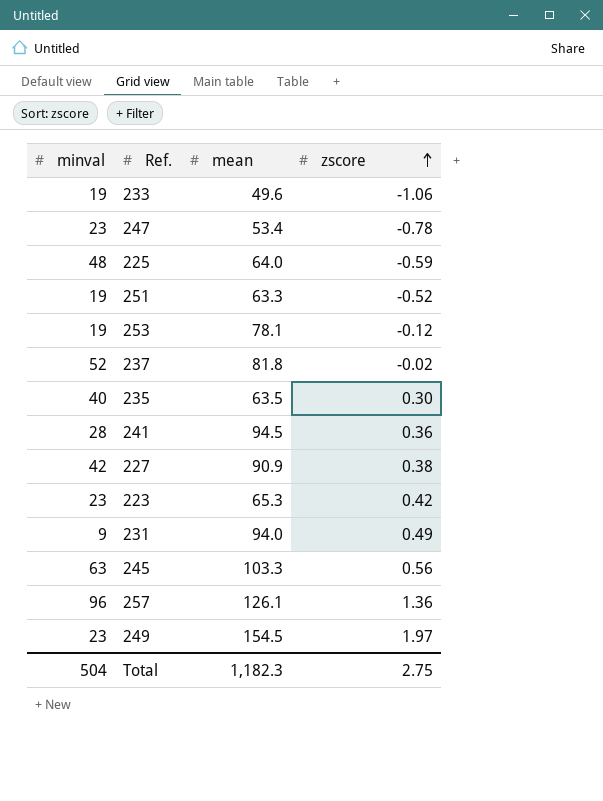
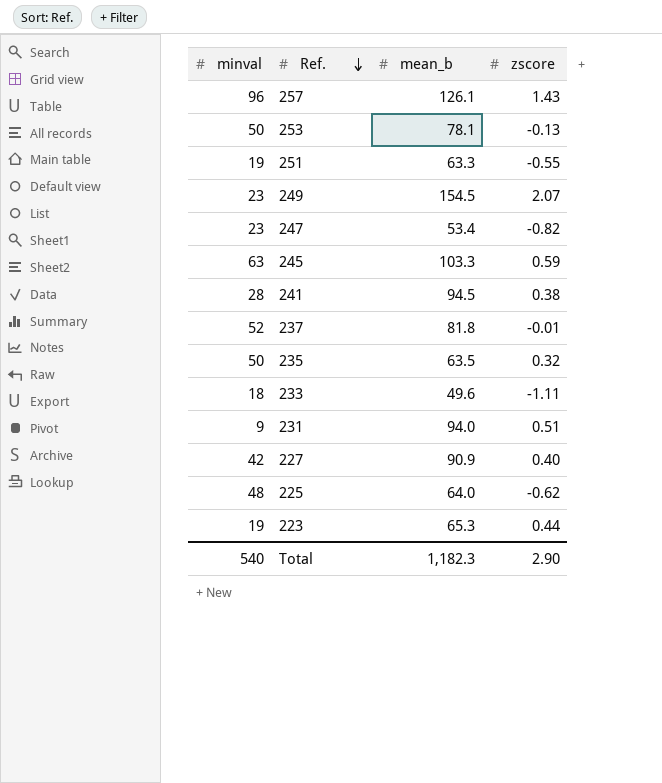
row order: zscore ascending -> Ref. descending
column name: mean -> mean_b
257 | zscore: 1.36 -> 1.43
253 | minval: 19 -> 50
253 | zscore: -0.12 -> -0.13
251 | zscore: -0.52 -> -0.55
249 | zscore: 1.97 -> 2.07
247 | zscore: -0.78 -> -0.82
245 | zscore: 0.56 -> 0.59
241 | zscore: 0.36 -> 0.38
237 | zscore: -0.02 -> -0.01
235 | minval: 40 -> 50
235 | zscore: 0.30 -> 0.32
233 | minval: 19 -> 18
233 | zscore: -1.06 -> -1.11
231 | zscore: 0.49 -> 0.51
227 | zscore: 0.38 -> 0.40
225 | zscore: -0.59 -> -0.62
223 | minval: 23 -> 19
223 | zscore: 0.42 -> 0.44
Total | minval: 504 -> 540
Total | zscore: 2.75 -> 2.90

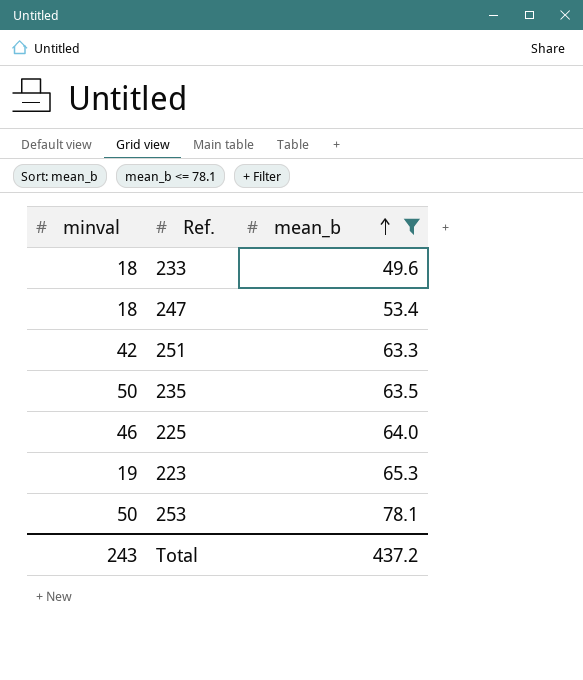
filter: none -> mean_b <= 78.1
row order: Ref. descending -> mean_b ascending
column zscore | position: 4 -> none
247 | minval: 23 -> 18
251 | minval: 19 -> 42
225 | minval: 48 -> 46
Total | minval: 540 -> 243
Total | mean_b: 1,182.3 -> 437.2

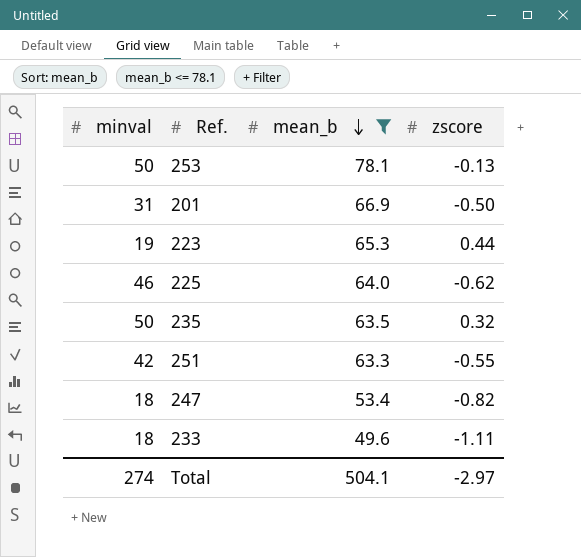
row order: mean_b ascending -> mean_b descending
column zscore | position: none -> 4
row 201: none -> 31 | 66.9 | -0.50
Total | minval: 243 -> 274
Total | mean_b: 437.2 -> 504.1

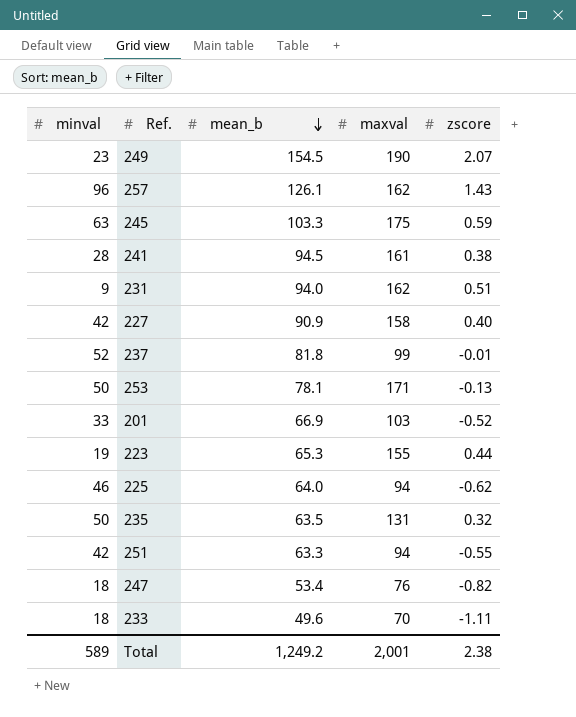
filter: mean_b <= 78.1 -> none
column maxval | position: none -> 4
201 | minval: 31 -> 33
201 | zscore: -0.50 -> -0.52
Total | minval: 274 -> 589
Total | mean_b: 504.1 -> 1,249.2
Total | zscore: -2.97 -> 2.38

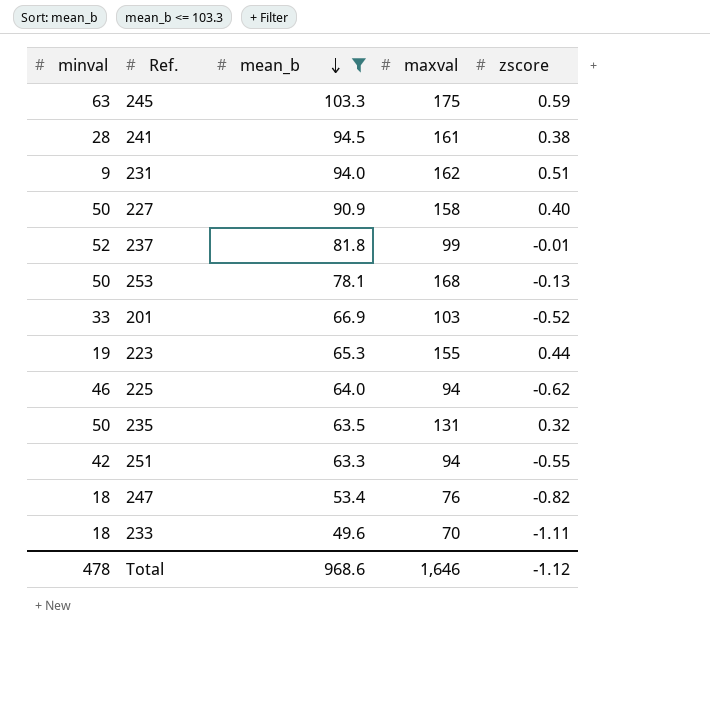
filter: none -> mean_b <= 103.3
227 | minval: 42 -> 50
253 | maxval: 171 -> 168
Total | minval: 589 -> 478
Total | mean_b: 1,249.2 -> 968.6
Total | maxval: 2,001 -> 1,646
Total | zscore: 2.38 -> -1.12

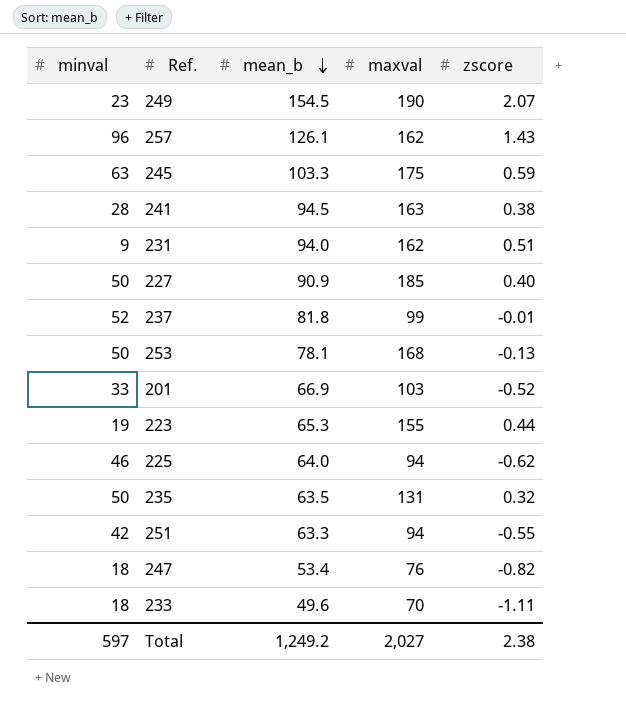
filter: mean_b <= 103.3 -> none
241 | maxval: 161 -> 163
227 | maxval: 158 -> 185
Total | minval: 478 -> 597
Total | mean_b: 968.6 -> 1,249.2
Total | maxval: 1,646 -> 2,027
Total | zscore: -1.12 -> 2.38

